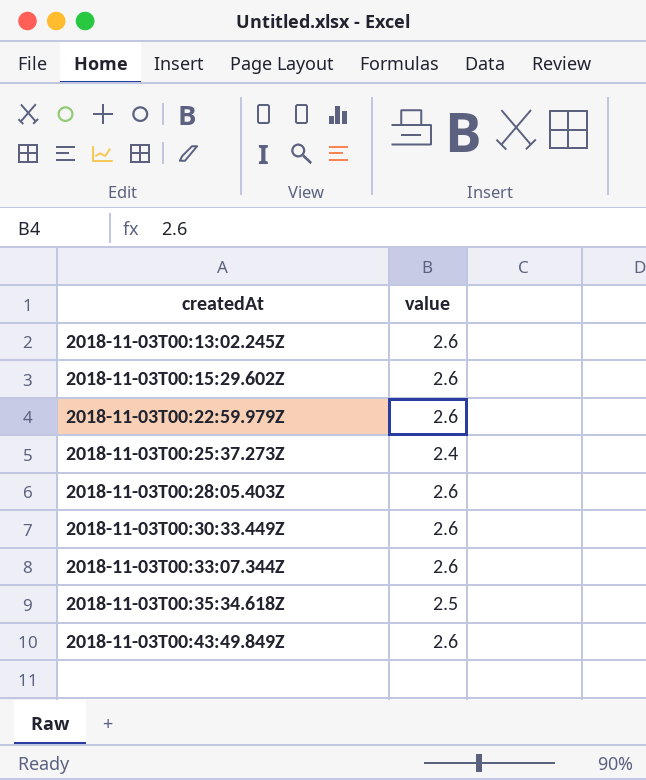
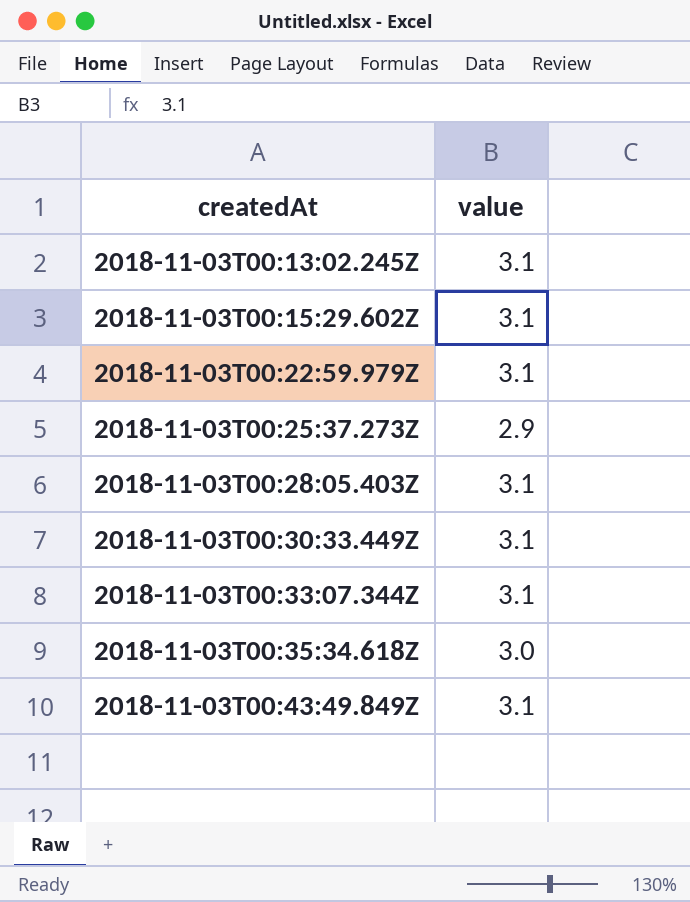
2018-11-03T00:13:02.245Z | value: 2.6 -> 3.1
2018-11-03T00:15:29.602Z | value: 2.6 -> 3.1
2018-11-03T00:22:59.979Z | value: 2.6 -> 3.1
2018-11-03T00:25:37.273Z | value: 2.4 -> 2.9
2018-11-03T00:28:05.403Z | value: 2.6 -> 3.1
2018-11-03T00:30:33.449Z | value: 2.6 -> 3.1
2018-11-03T00:33:07.344Z | value: 2.6 -> 3.1
2018-11-03T00:35:34.618Z | value: 2.5 -> 3.0
2018-11-03T00:43:49.849Z | value: 2.6 -> 3.1

